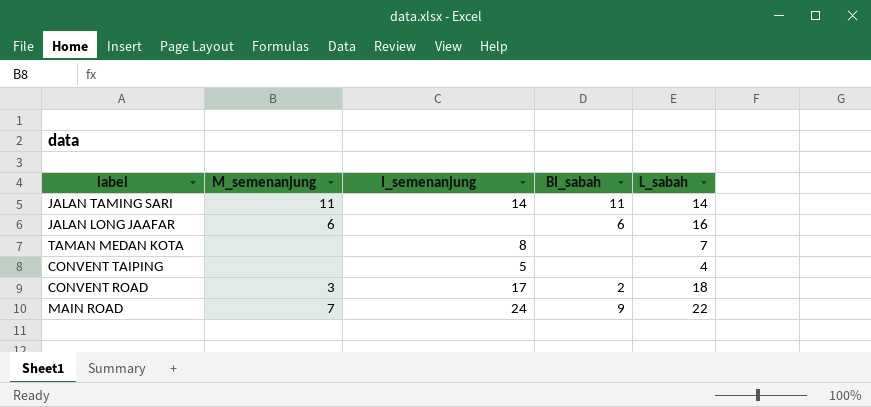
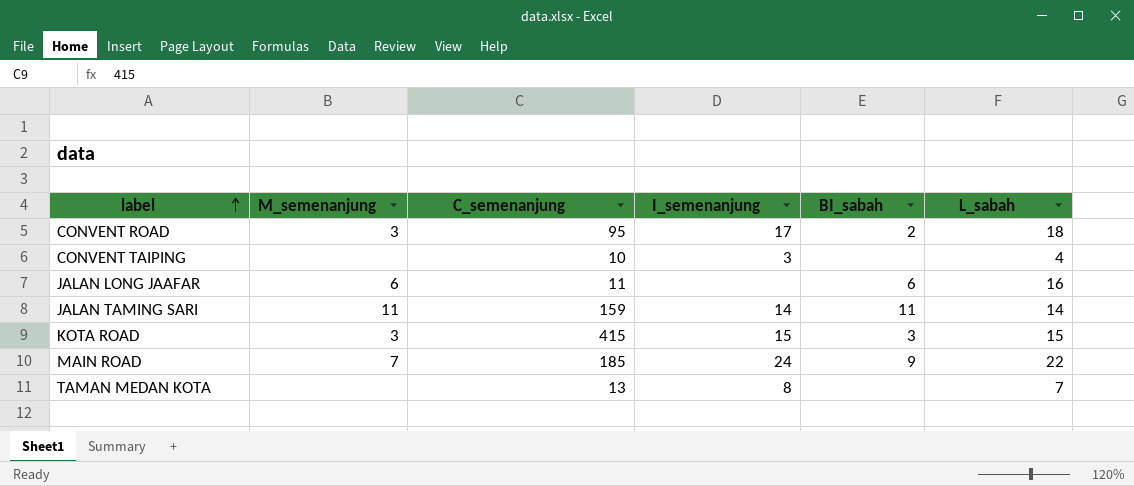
row order: none -> label ascending
column C_semenanjung | position: none -> 3
CONVENT TAIPING | I_semenanjung: 5 -> 3
row KOTA ROAD: none -> 3 | 415 | 15 | 3 | 15

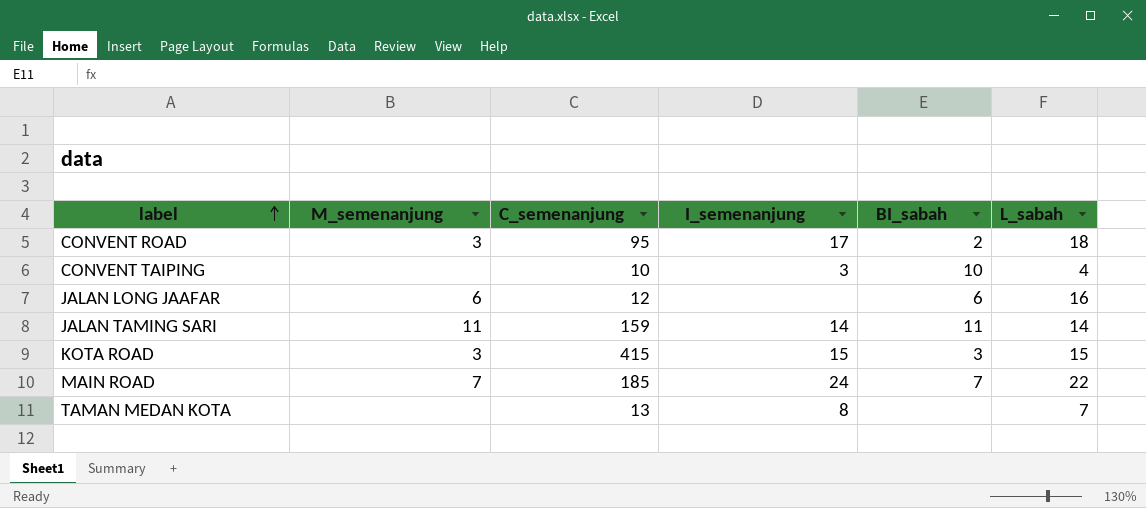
CONVENT TAIPING | BI_sabah: none -> 10
JALAN LONG JAAFAR | C_semenanjung: 11 -> 12
MAIN ROAD | BI_sabah: 9 -> 7

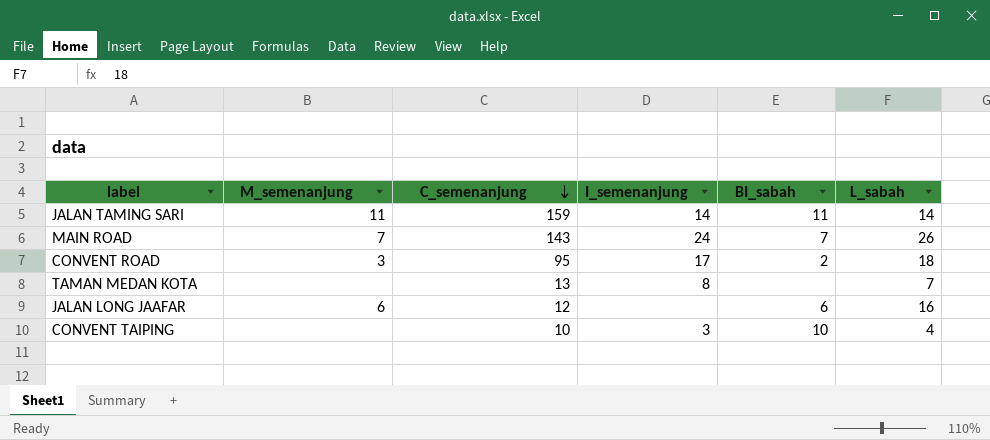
row order: label ascending -> C_semenanjung descending
row KOTA ROAD: 3 | 415 | 15 | 3 | 15 -> none
MAIN ROAD | C_semenanjung: 185 -> 143
MAIN ROAD | L_sabah: 22 -> 26

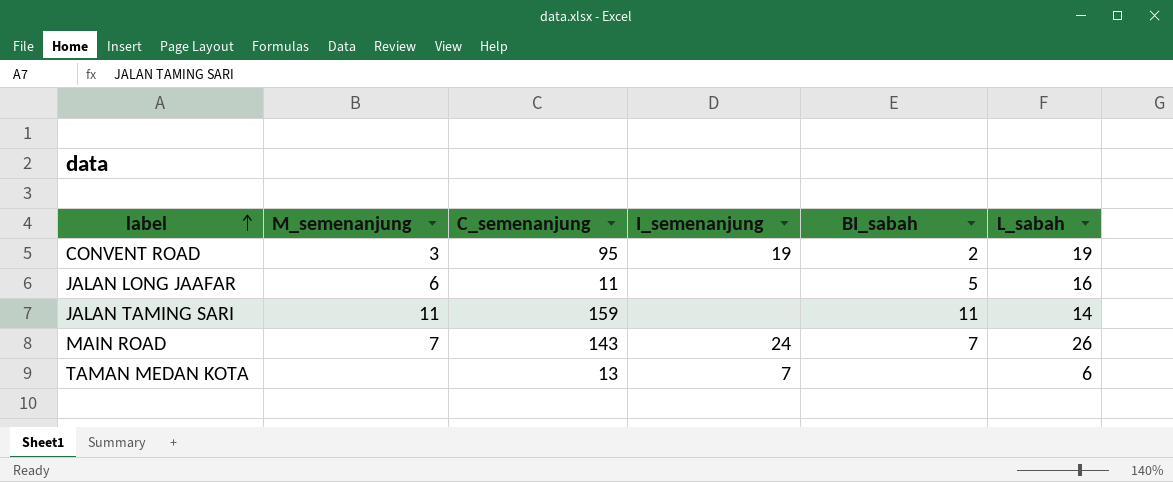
row order: C_semenanjung descending -> label ascending
row CONVENT TAIPING: none | 10 | 3 | 10 | 4 -> none
CONVENT ROAD | I_semenanjung: 17 -> 19
CONVENT ROAD | L_sabah: 18 -> 19
JALAN LONG JAAFAR | C_semenanjung: 12 -> 11
JALAN LONG JAAFAR | BI_sabah: 6 -> 5
JALAN TAMING SARI | I_semenanjung: 14 -> none
TAMAN MEDAN KOTA | I_semenanjung: 8 -> 7
TAMAN MEDAN KOTA | L_sabah: 7 -> 6

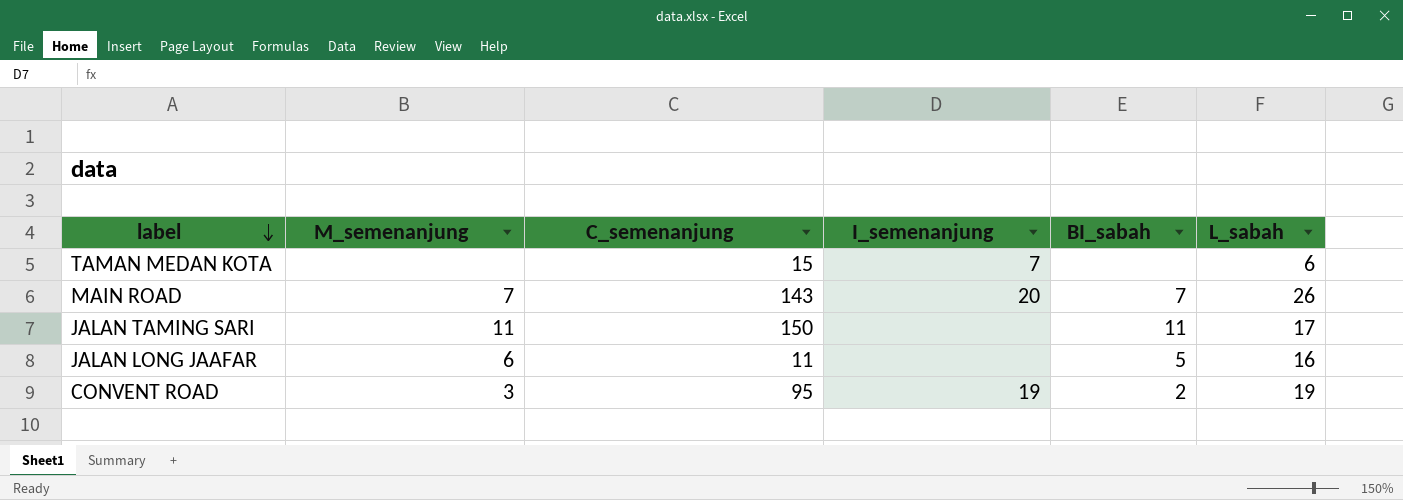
row order: label ascending -> label descending
TAMAN MEDAN KOTA | C_semenanjung: 13 -> 15
MAIN ROAD | I_semenanjung: 24 -> 20
JALAN TAMING SARI | C_semenanjung: 159 -> 150
JALAN TAMING SARI | L_sabah: 14 -> 17

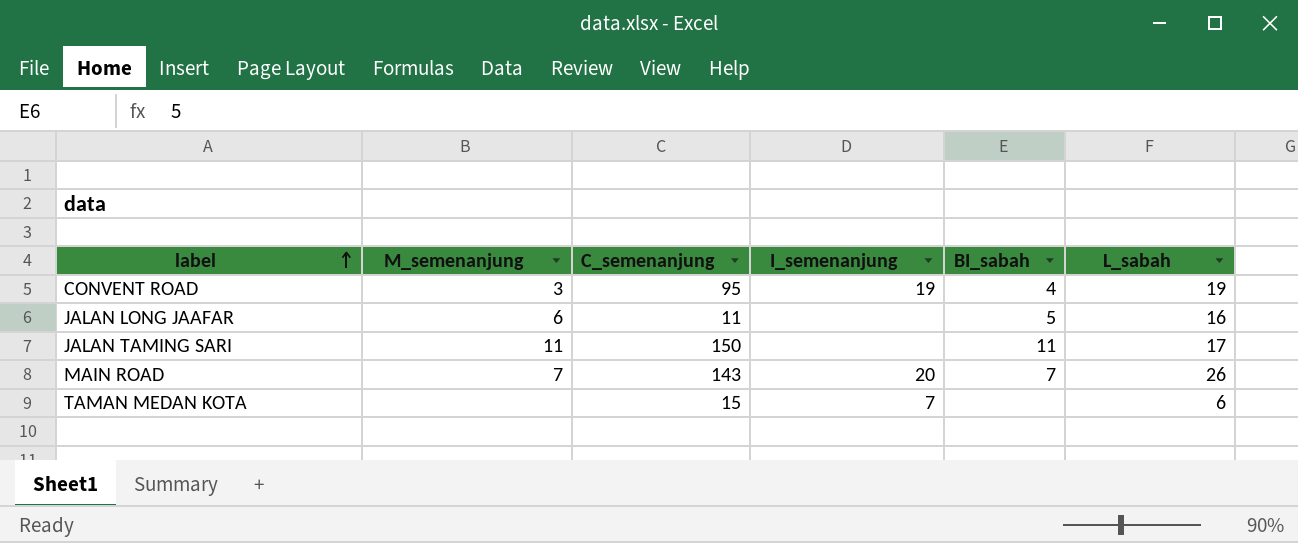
row order: label descending -> label ascending
CONVENT ROAD | BI_sabah: 2 -> 4

